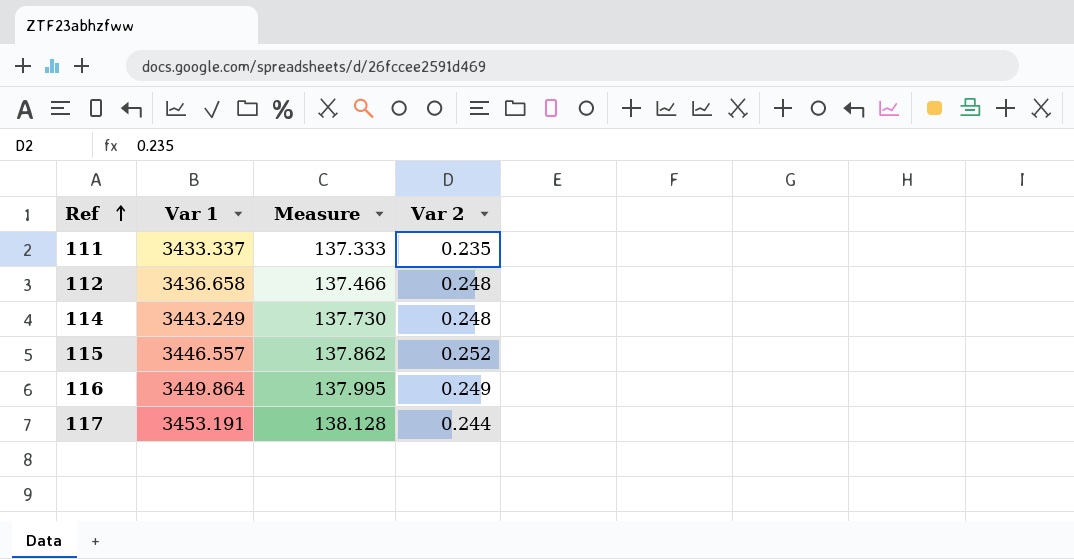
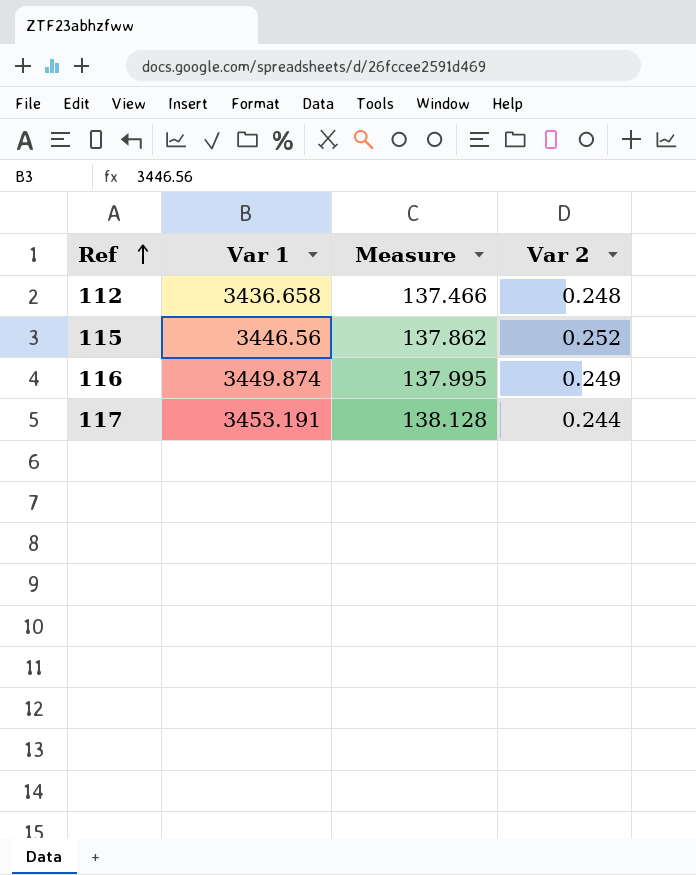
row 111: 3433.337 | 137.333 | 0.235 -> none
row 114: 3443.249 | 137.730 | 0.248 -> none
115 | Var 1: 3446.557 -> 3446.56
116 | Var 1: 3449.864 -> 3449.874

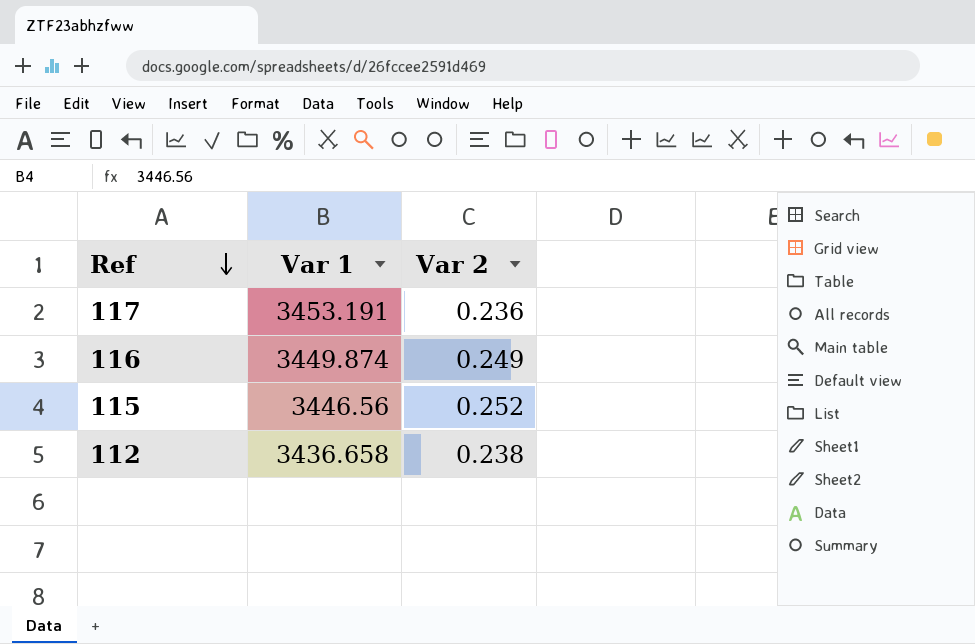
row order: Ref ascending -> Ref descending
column Measure | formula: [Var 1] * 0.04 -> none
117 | Var 2: 0.244 -> 0.236
112 | Var 2: 0.248 -> 0.238

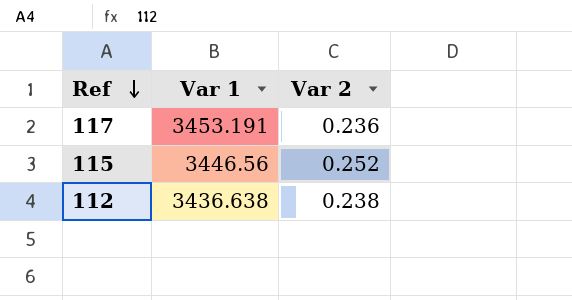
row 116: 3449.874 | 0.249 -> none
112 | Var 1: 3436.658 -> 3436.638

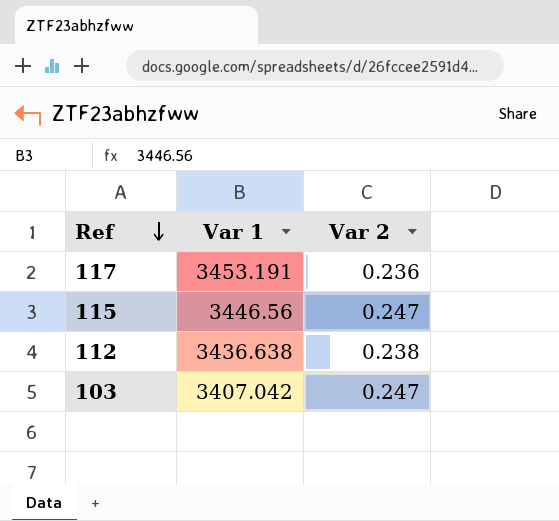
115 | Var 2: 0.252 -> 0.247
row 103: none -> 3407.042 | 0.247

